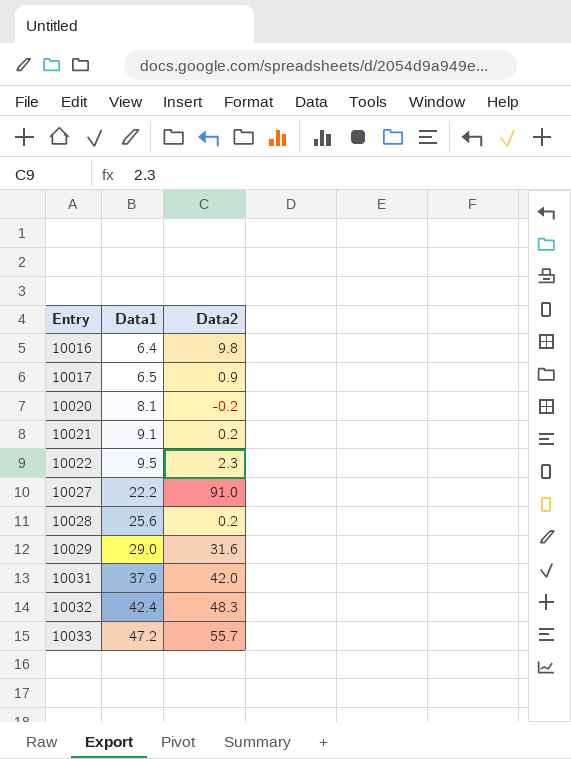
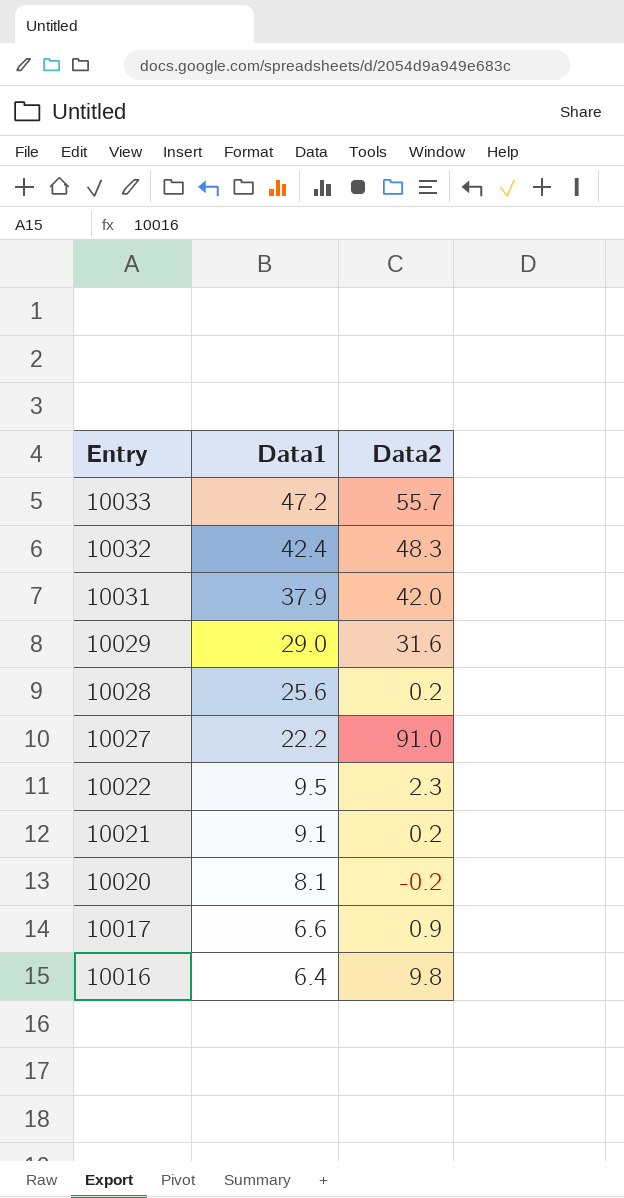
row order: Entry ascending -> Entry descending
10017 | Data1: 6.5 -> 6.6

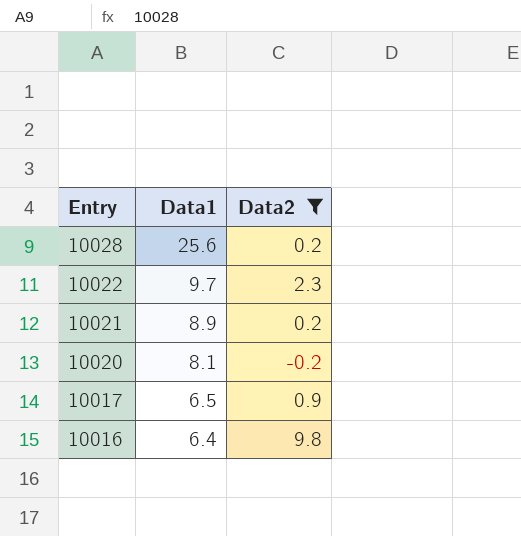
filter: none -> Data2 <= 9.8
10022 | Data1: 9.5 -> 9.7
10021 | Data1: 9.1 -> 8.9
10017 | Data1: 6.6 -> 6.5

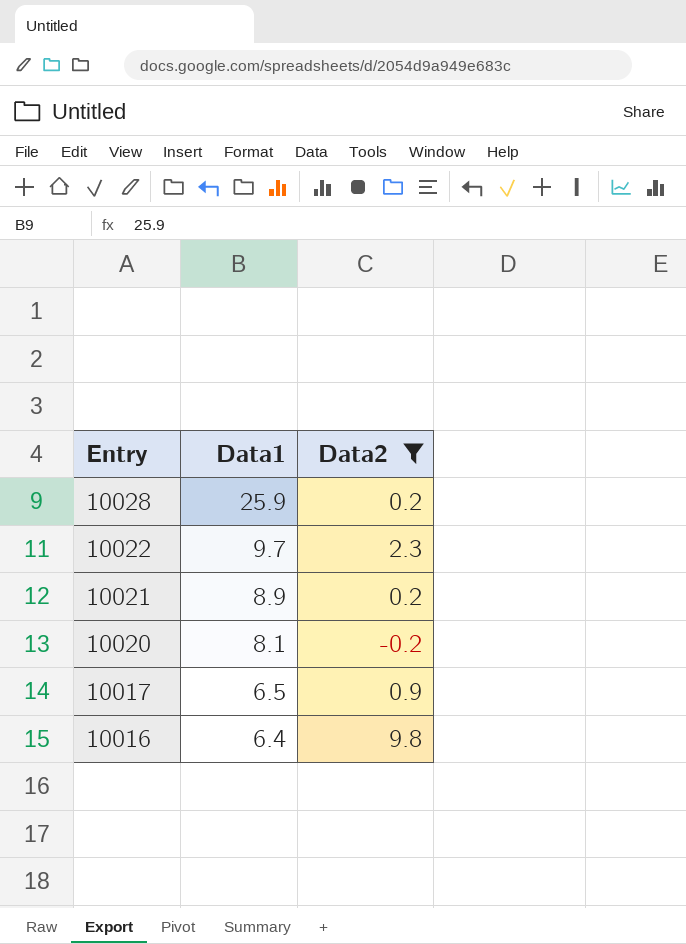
10028 | Data1: 25.6 -> 25.9

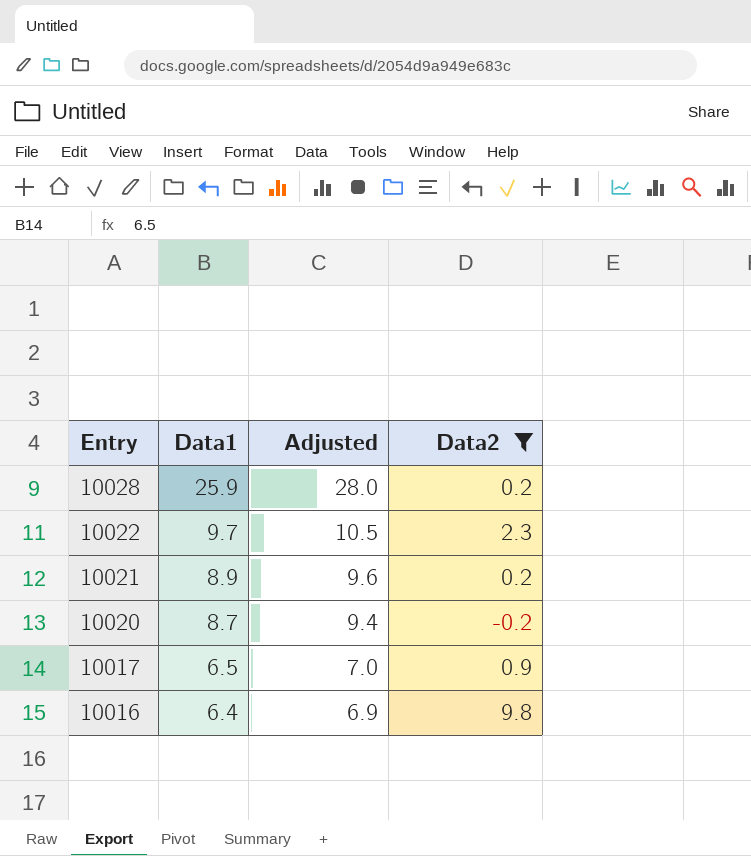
column Adjusted | formula: none -> [Data1] * 1.08
10020 | Data1: 8.1 -> 8.7

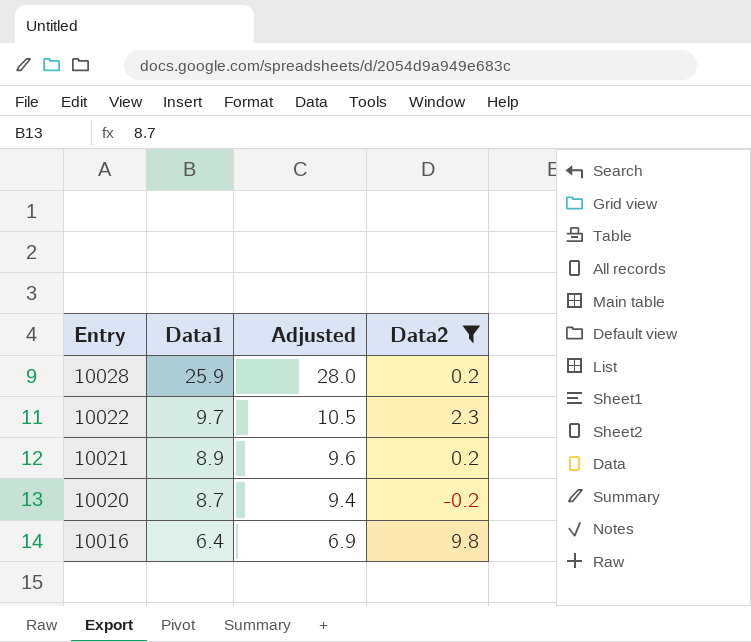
row 10017: 6.5 | 7.0 | 0.9 -> none

